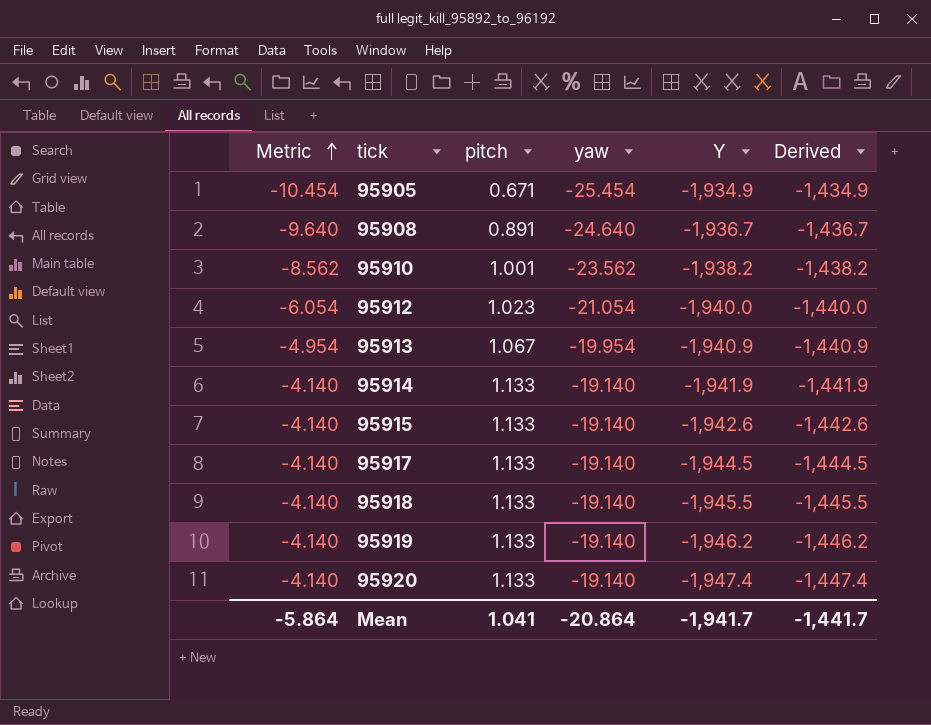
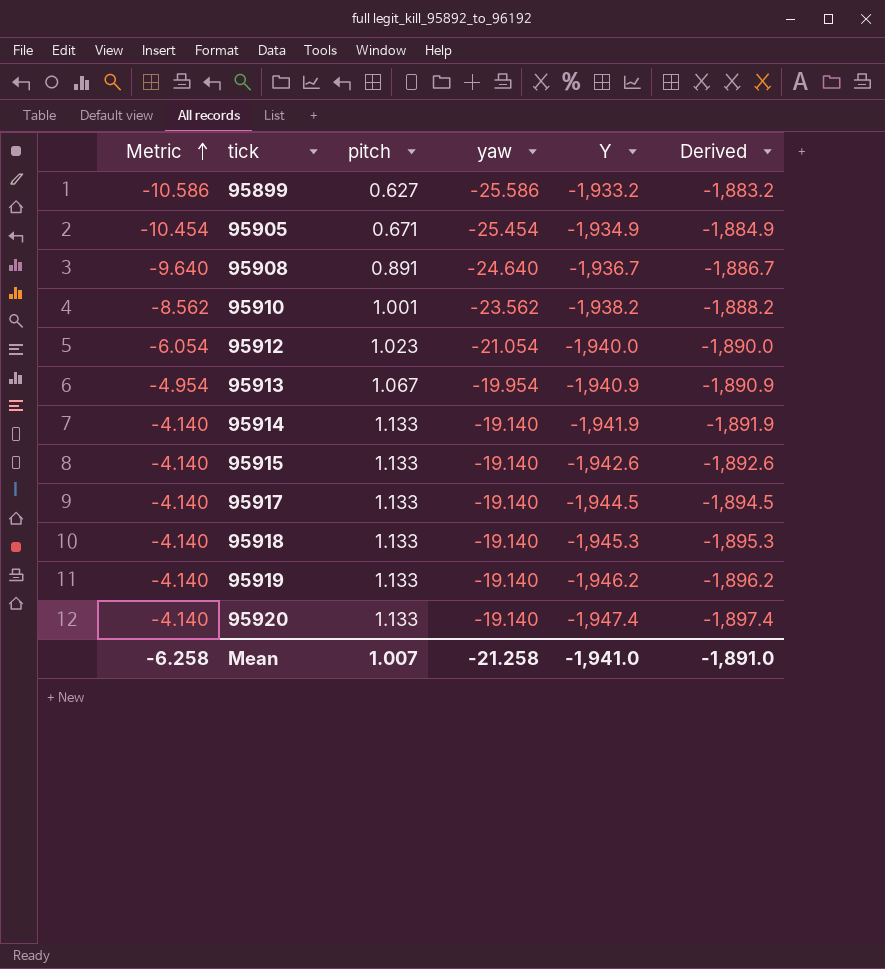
column Derived | formula: [Y] + 500 -> [Y] + 50
row 95899: none -> -10.586 | 0.627 | -25.586 | -1,933.2 | -1,883.2
95918 | Y: -1,945.5 -> -1,945.3
Mean | Metric: -5.864 -> -6.258
Mean | pitch: 1.041 -> 1.007
Mean | yaw: -20.864 -> -21.258
Mean | Y: -1,941.7 -> -1,941.0
Mean | Derived: -1,441.7 -> -1,891.0

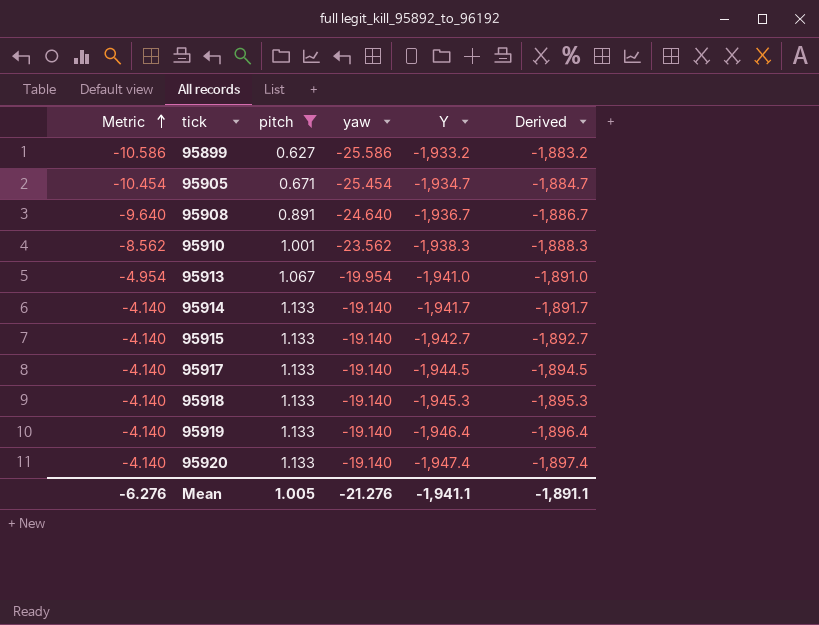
filter: none -> pitch != 1.023
95905 | Y: -1,934.9 -> -1,934.7
95905 | Derived: -1,884.9 -> -1,884.7
95910 | Y: -1,938.2 -> -1,938.3
95910 | Derived: -1,888.2 -> -1,888.3
95913 | Y: -1,940.9 -> -1,941.0
95913 | Derived: -1,890.9 -> -1,891.0
95914 | Y: -1,941.9 -> -1,941.7
95914 | Derived: -1,891.9 -> -1,891.7
95915 | Y: -1,942.6 -> -1,942.7
95915 | Derived: -1,892.6 -> -1,892.7
95919 | Y: -1,946.2 -> -1,946.4
95919 | Derived: -1,896.2 -> -1,896.4
Mean | Metric: -6.258 -> -6.276
Mean | pitch: 1.007 -> 1.005
Mean | yaw: -21.258 -> -21.276
Mean | Y: -1,941.0 -> -1,941.1
Mean | Derived: -1,891.0 -> -1,891.1

